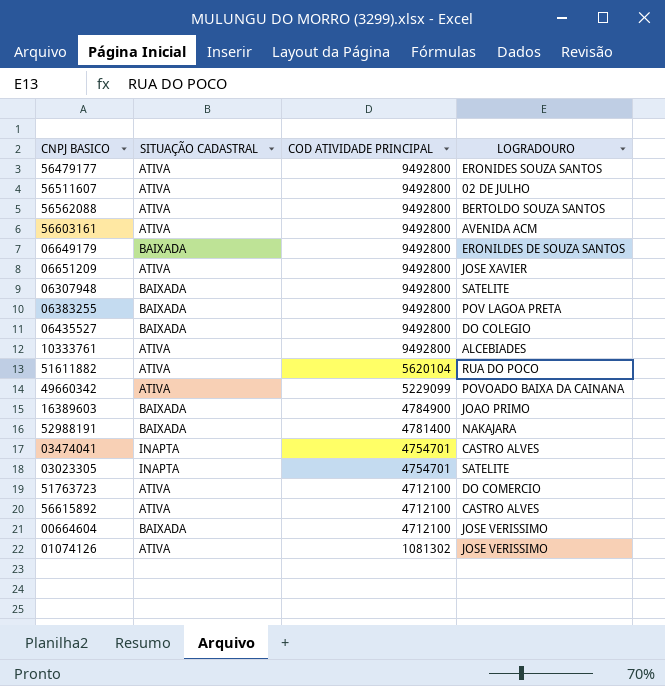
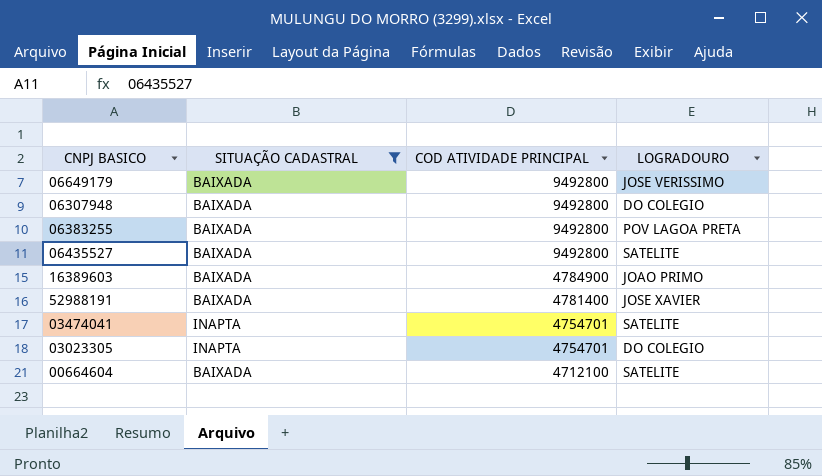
filter: none -> SITUAÇÃO CADASTRAL != ATIVA
06649179 | LOGRADOURO: ERONILDES DE SOUZA SANTOS -> JOSE VERISSIMO
06307948 | LOGRADOURO: SATELITE -> DO COLEGIO
06435527 | LOGRADOURO: DO COLEGIO -> SATELITE
52988191 | LOGRADOURO: NAKAJARA -> JOSE XAVIER
03474041 | LOGRADOURO: CASTRO ALVES -> SATELITE
03023305 | LOGRADOURO: SATELITE -> DO COLEGIO
00664604 | LOGRADOURO: JOSE VERISSIMO -> SATELITE

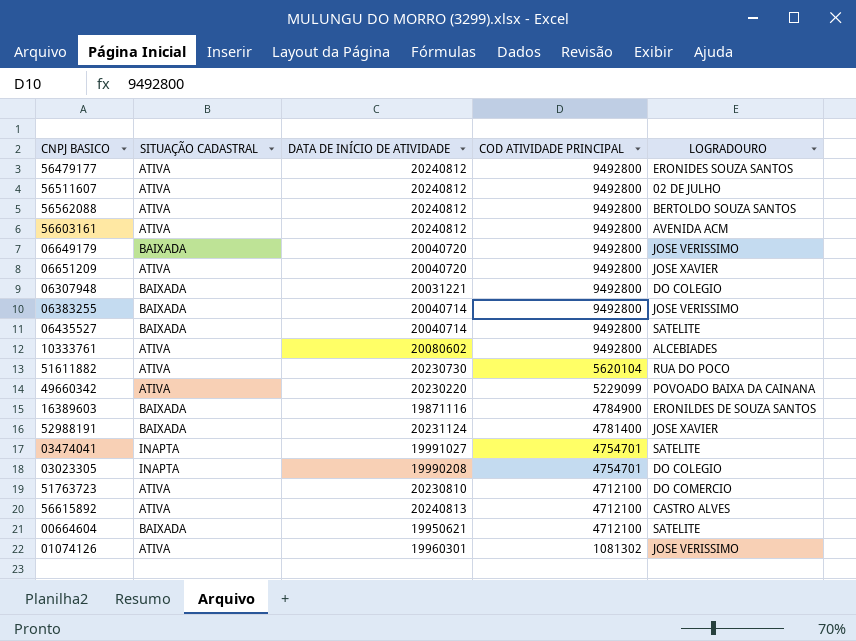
filter: SITUAÇÃO CADASTRAL != ATIVA -> none
column DATA DE INÍCIO DE ATIVIDADE | position: none -> 3
06383255 | LOGRADOURO: POV LAGOA PRETA -> JOSE VERISSIMO
16389603 | LOGRADOURO: JOAO PRIMO -> ERONILDES DE SOUZA SANTOS

